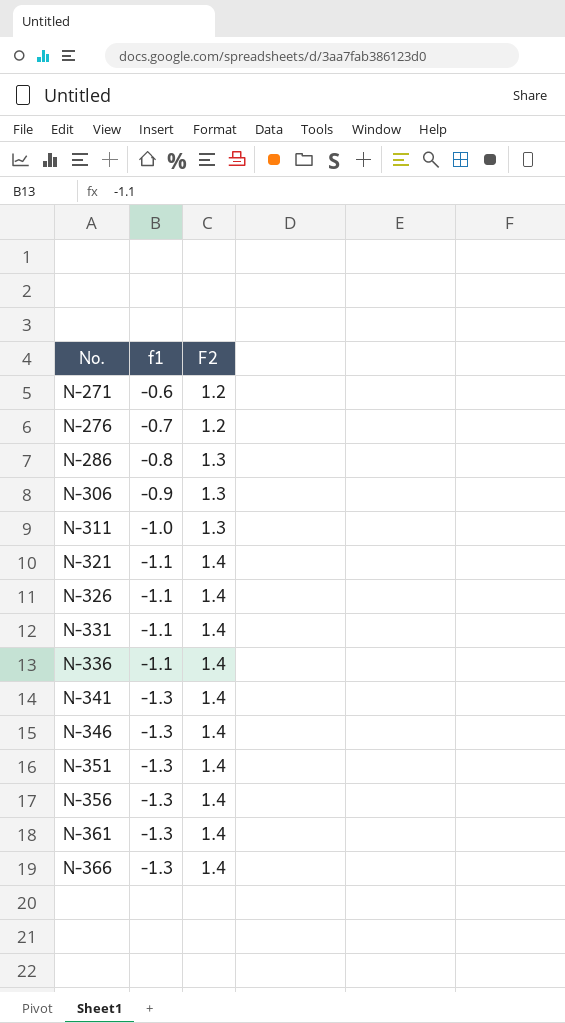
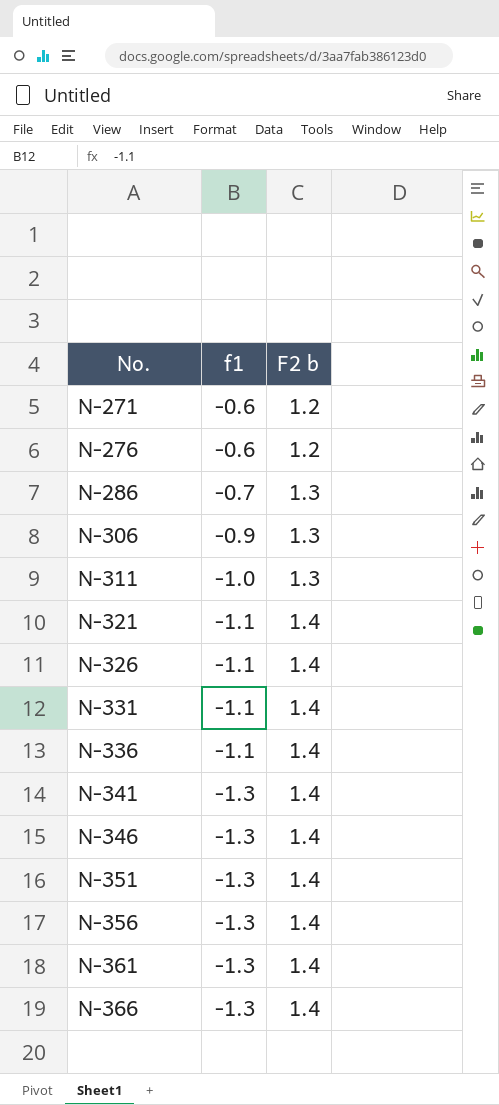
column name: F2 -> F2 b
N-276 | f1: -0.7 -> -0.6
N-286 | f1: -0.8 -> -0.7

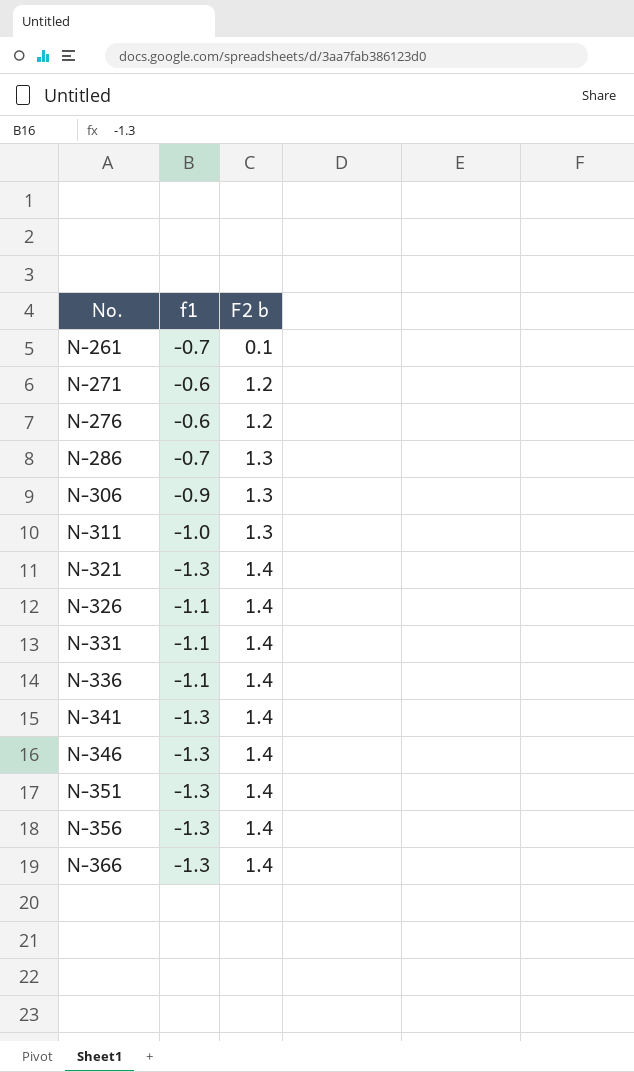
row N-361: -1.3 | 1.4 -> none
row N-261: none -> -0.7 | 0.1
N-321 | f1: -1.1 -> -1.3

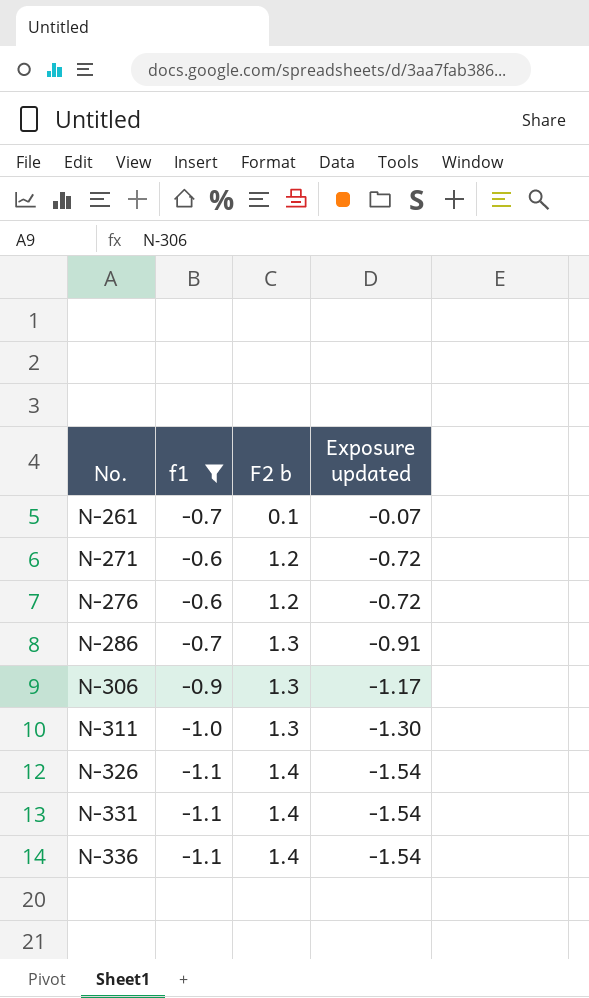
filter: none -> f1 != -1.3
column Exposure updated | formula: none -> [f1] * [F2 b]

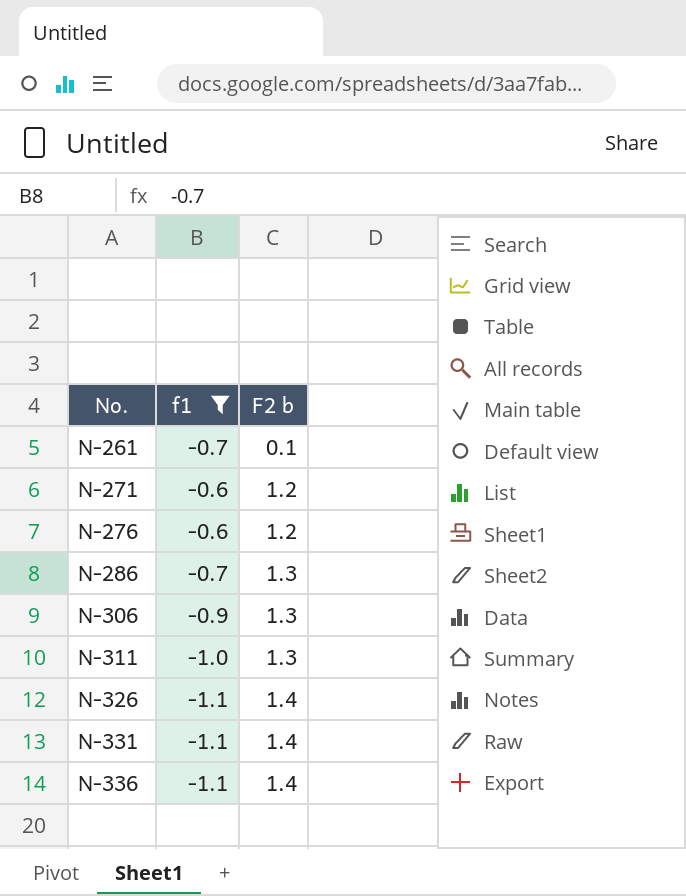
column Exposure updated | formula: [f1] * [F2 b] -> none

